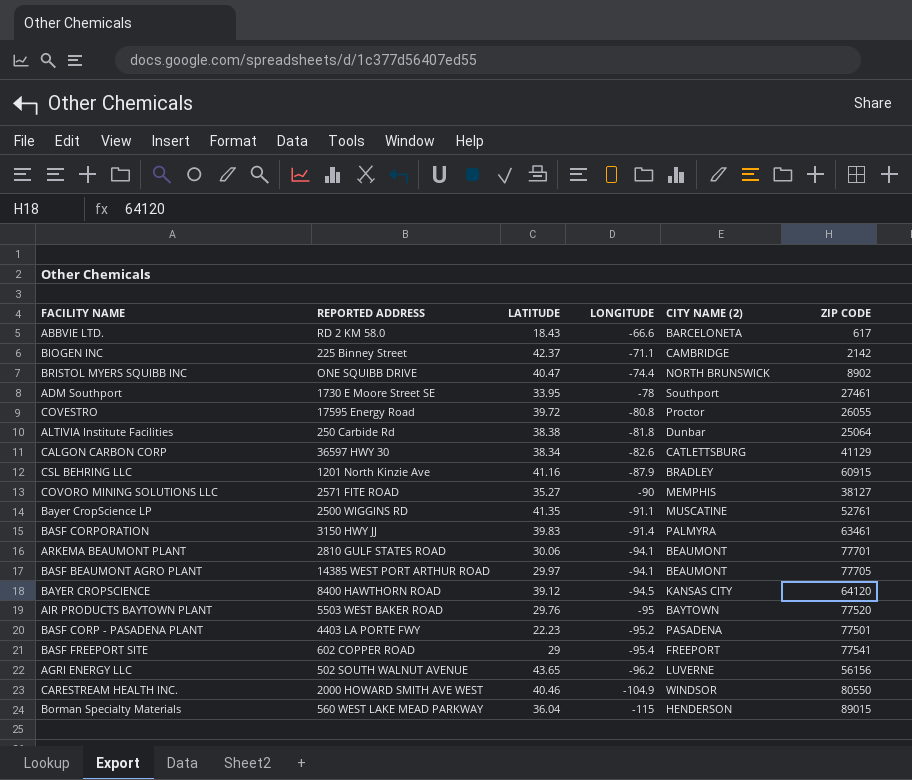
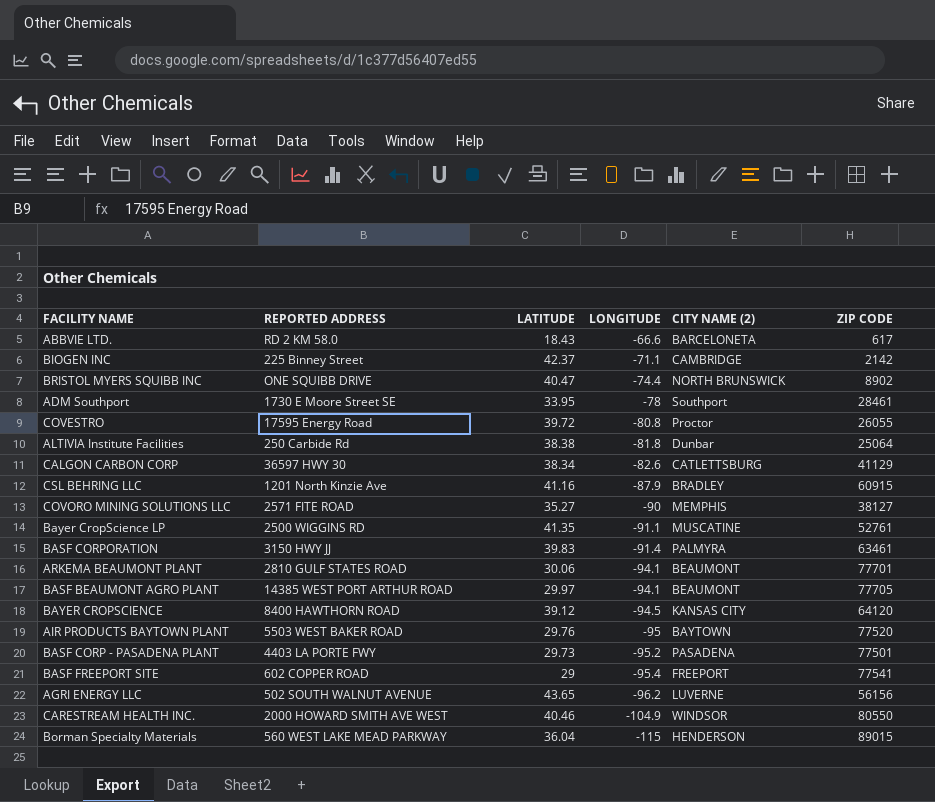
ADM Southport | ZIP CODE: 27461 -> 28461
BASF CORP - PASADENA PLANT | LATITUDE: 22.23 -> 29.73

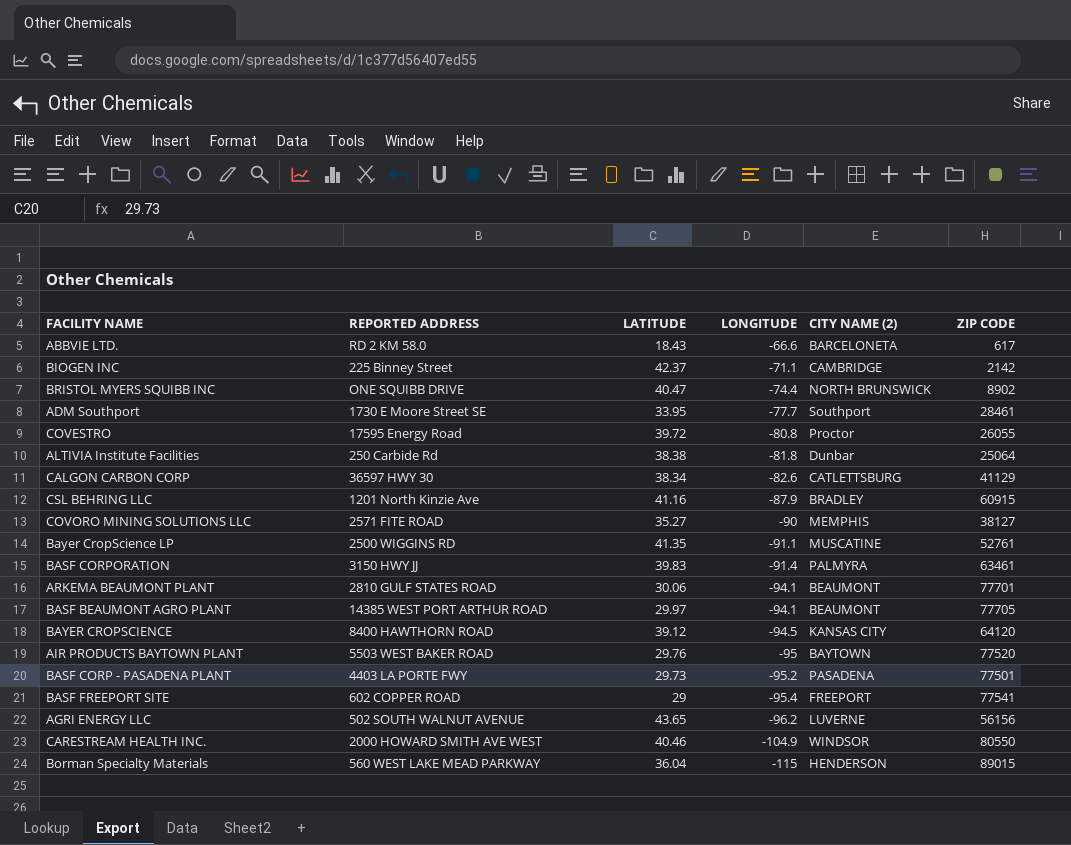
ADM Southport | LONGITUDE: -78 -> -77.7

